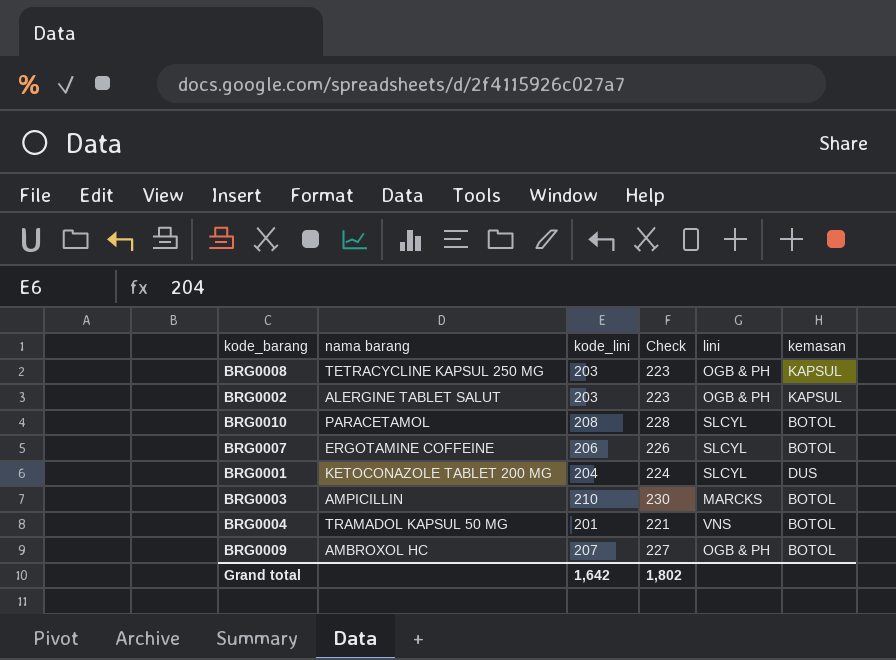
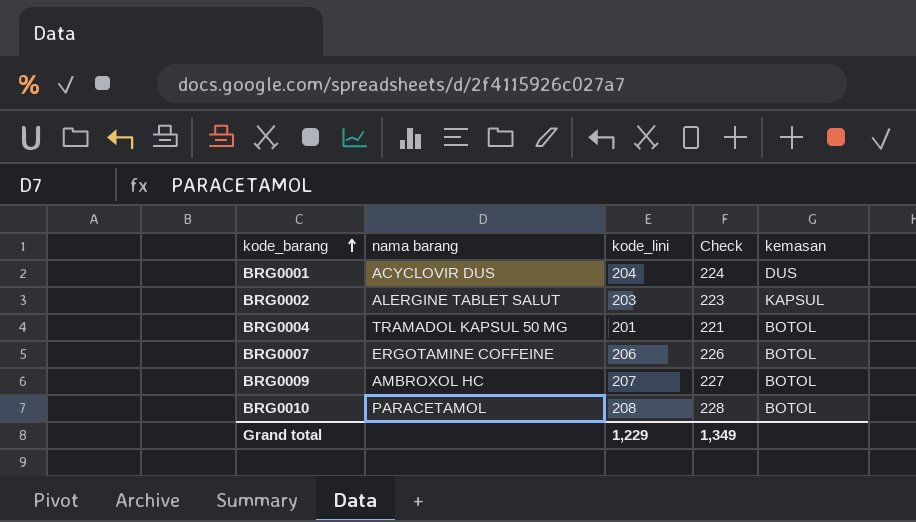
row order: none -> kode_barang ascending
column lini | position: 5 -> none
row BRG0008: TETRACYCLINE KAPSUL 250 MG | 203 | 223 | OGB & PH | KAPSUL -> none
row BRG0003: AMPICILLIN | 210 | 230 | MARCKS | BOTOL -> none
BRG0001 | nama barang: KETOCONAZOLE TABLET 200 MG -> ACYCLOVIR DUS
Grand total | kode_lini: 1,642 -> 1,229
Grand total | Check: 1,802 -> 1,349

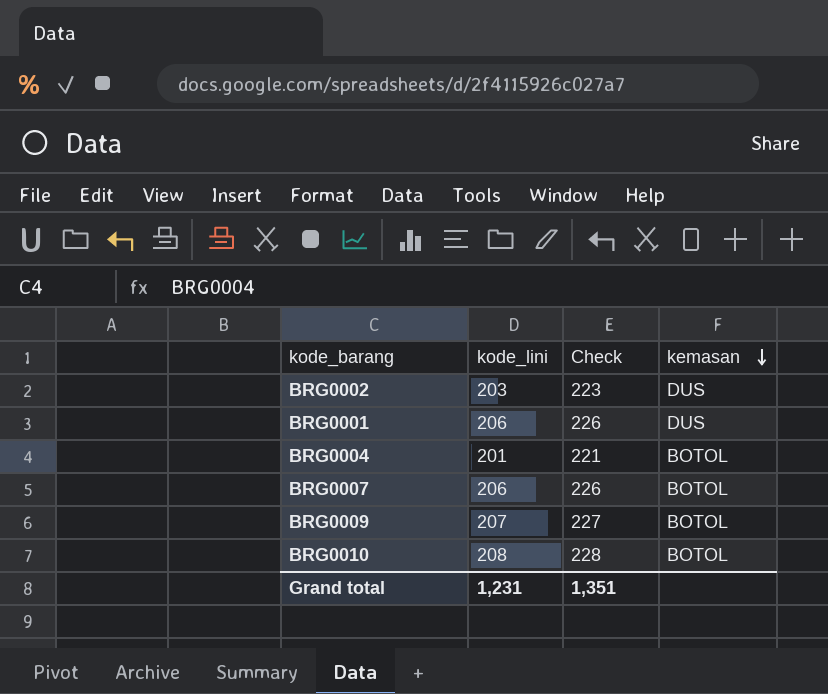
row order: kode_barang ascending -> kemasan descending
column nama barang | position: 2 -> none
BRG0002 | kemasan: KAPSUL -> DUS
BRG0001 | kode_lini: 204 -> 206
BRG0001 | Check: 224 -> 226
Grand total | kode_lini: 1,229 -> 1,231
Grand total | Check: 1,349 -> 1,351

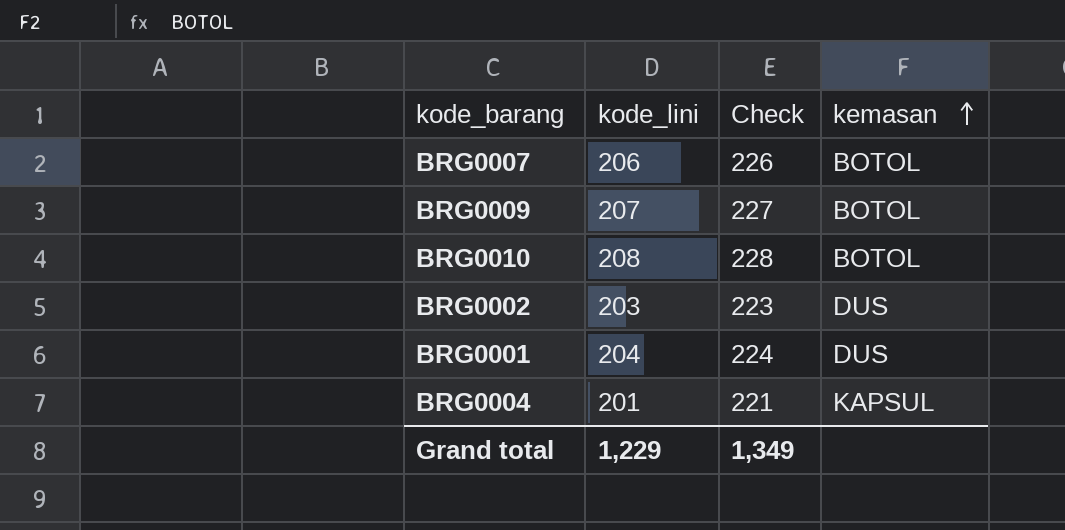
row order: kemasan descending -> kemasan ascending
BRG0001 | kode_lini: 206 -> 204
BRG0001 | Check: 226 -> 224
BRG0004 | kemasan: BOTOL -> KAPSUL
Grand total | kode_lini: 1,231 -> 1,229
Grand total | Check: 1,351 -> 1,349

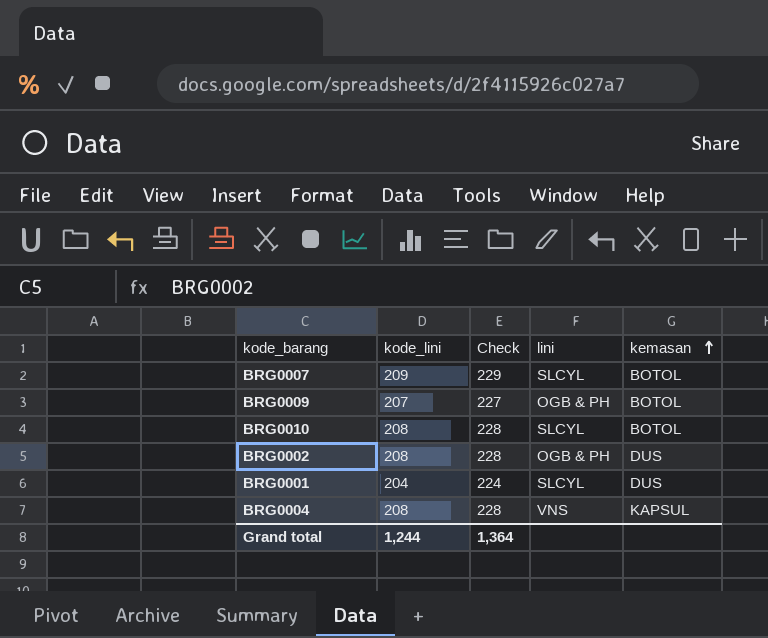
column lini | position: none -> 4
BRG0007 | kode_lini: 206 -> 209
BRG0007 | Check: 226 -> 229
BRG0002 | kode_lini: 203 -> 208
BRG0002 | Check: 223 -> 228
BRG0004 | kode_lini: 201 -> 208
BRG0004 | Check: 221 -> 228
Grand total | kode_lini: 1,229 -> 1,244
Grand total | Check: 1,349 -> 1,364

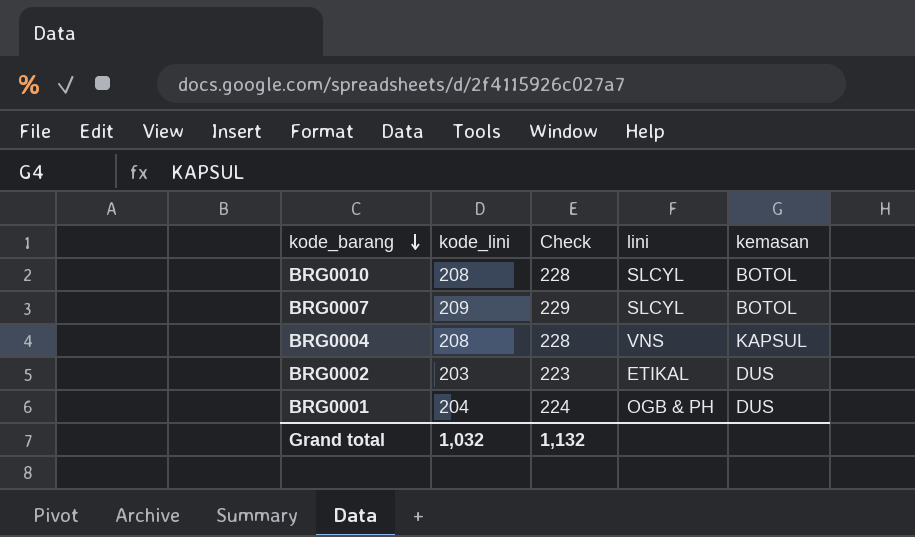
row order: kemasan ascending -> kode_barang descending
row BRG0009: 207 | 227 | OGB & PH | BOTOL -> none
BRG0002 | kode_lini: 208 -> 203
BRG0002 | Check: 228 -> 223
BRG0002 | lini: OGB & PH -> ETIKAL
BRG0001 | lini: SLCYL -> OGB & PH
Grand total | kode_lini: 1,244 -> 1,032
Grand total | Check: 1,364 -> 1,132

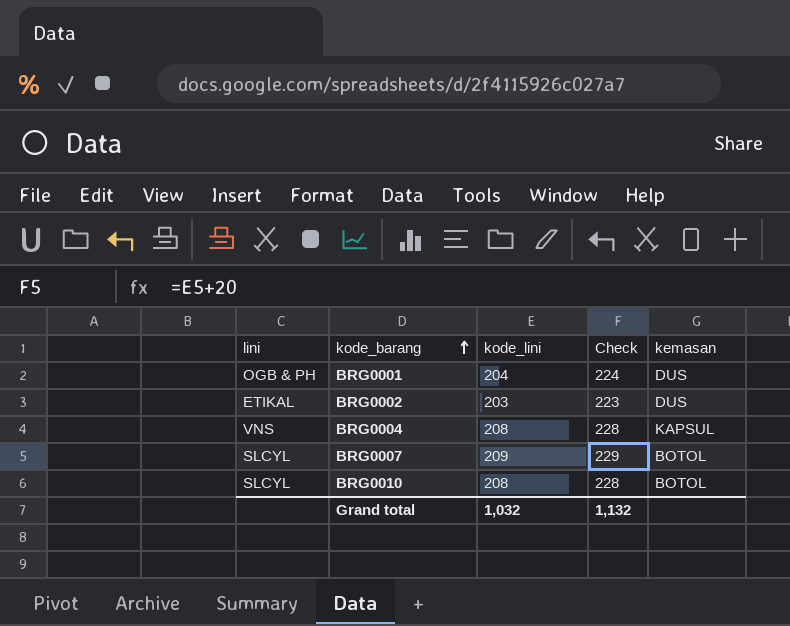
row order: kode_barang descending -> kode_barang ascending
column lini | position: 4 -> 1

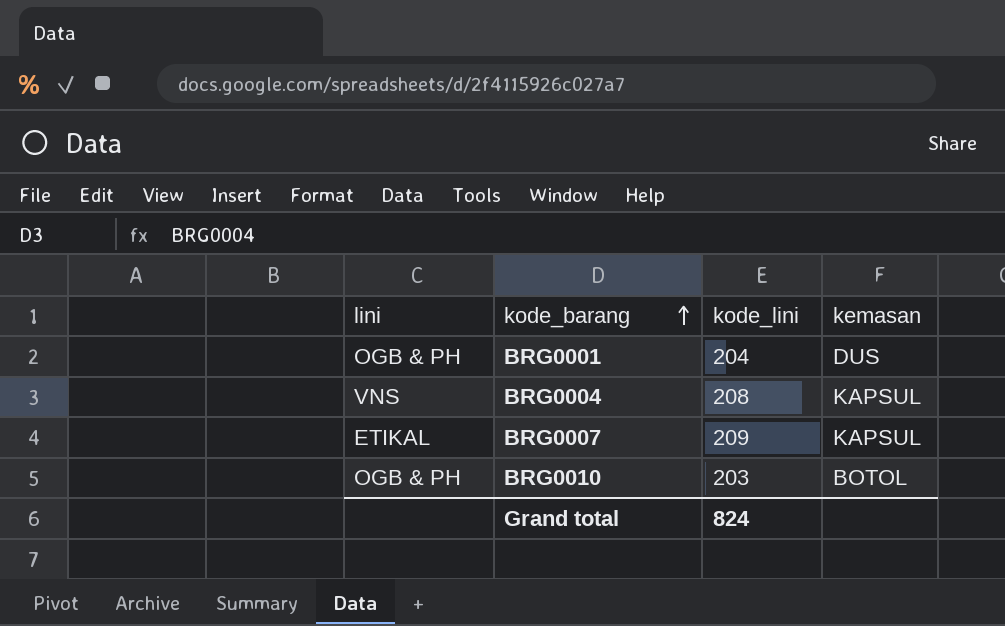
column Check | formula: [kode_lini] + 20 -> none
row BRG0002: ETIKAL | 203 | 223 | DUS -> none
BRG0007 | lini: SLCYL -> ETIKAL
BRG0007 | kemasan: BOTOL -> KAPSUL
BRG0010 | lini: SLCYL -> OGB & PH
BRG0010 | kode_lini: 208 -> 203
Grand total | kode_lini: 1,032 -> 824

